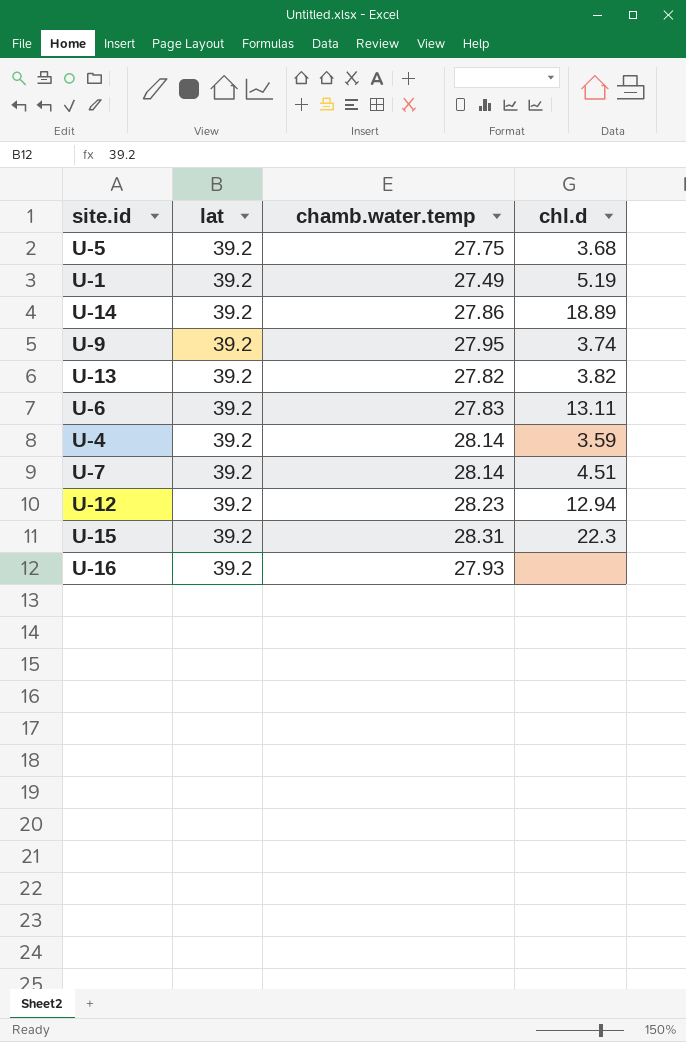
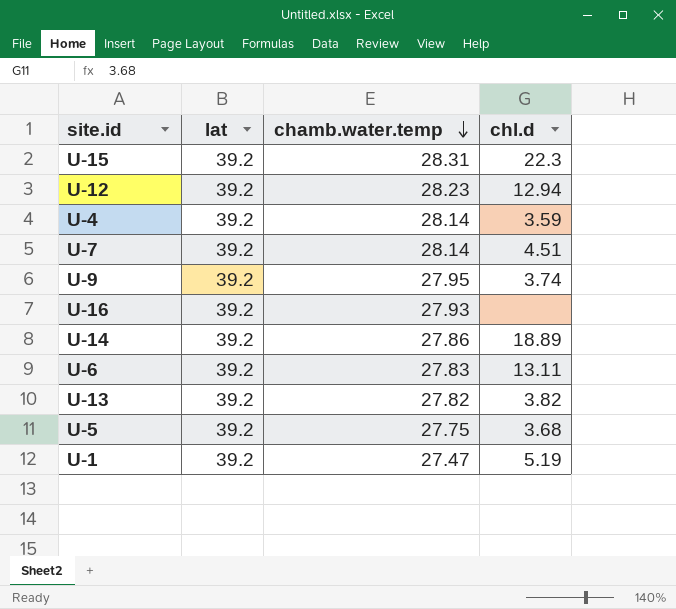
row order: none -> chamb.water.temp descending
U-1 | chamb.water.temp: 27.49 -> 27.47

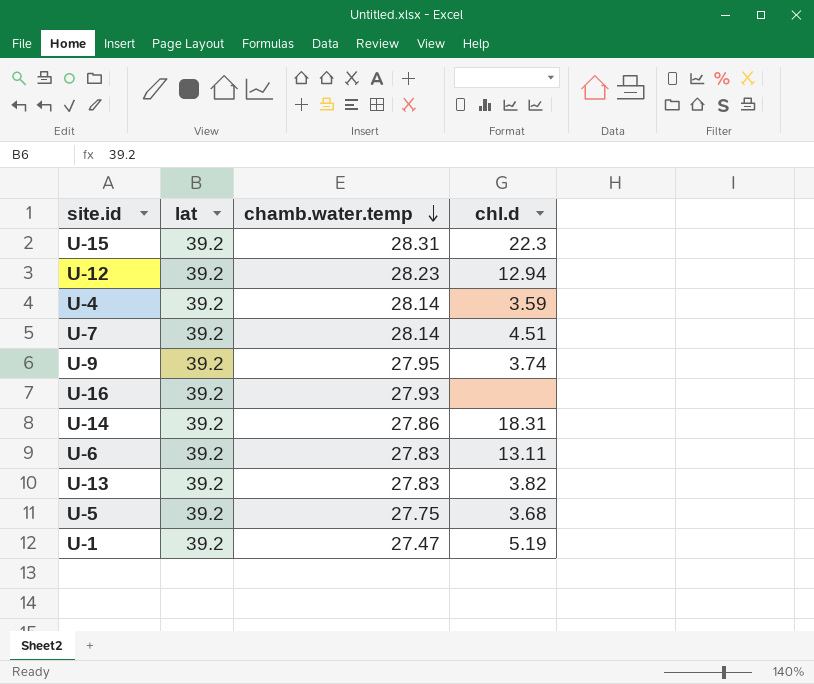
U-14 | chl.d: 18.89 -> 18.31
U-13 | chamb.water.temp: 27.82 -> 27.83

